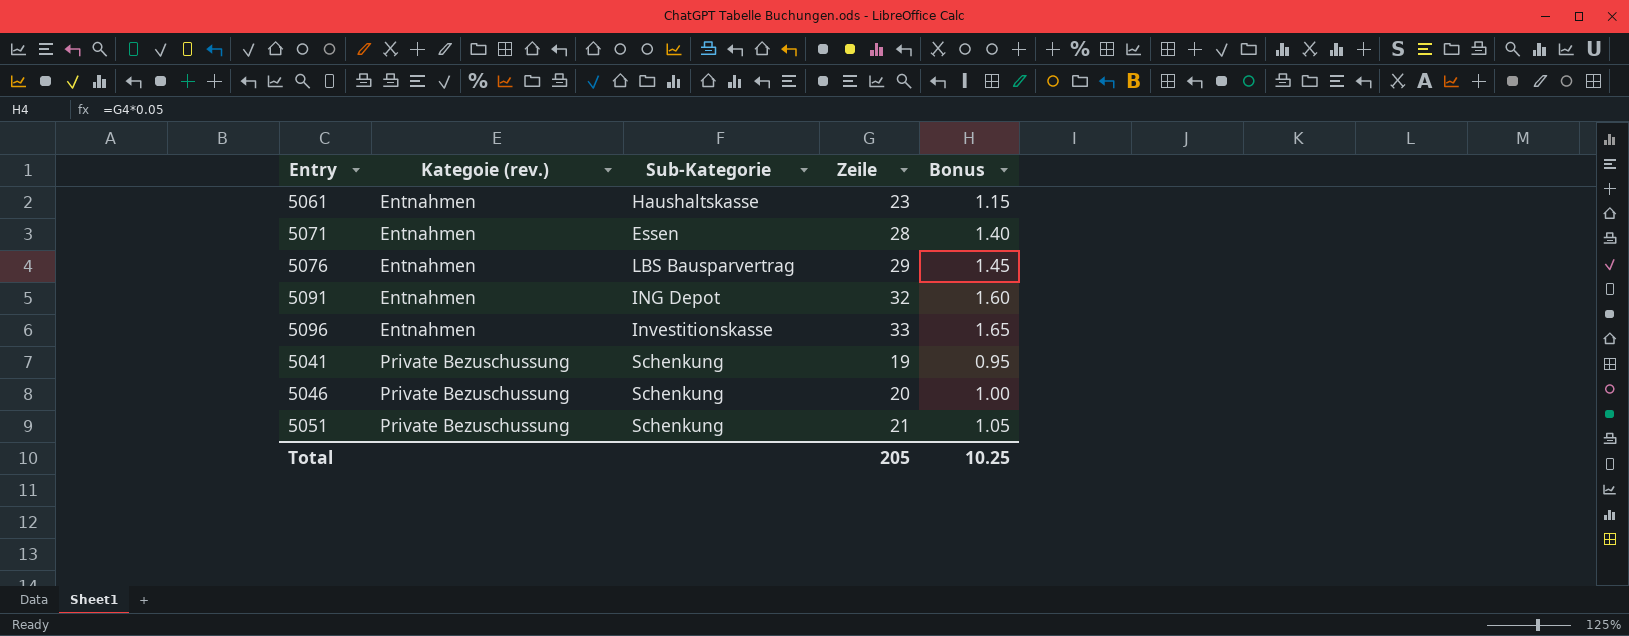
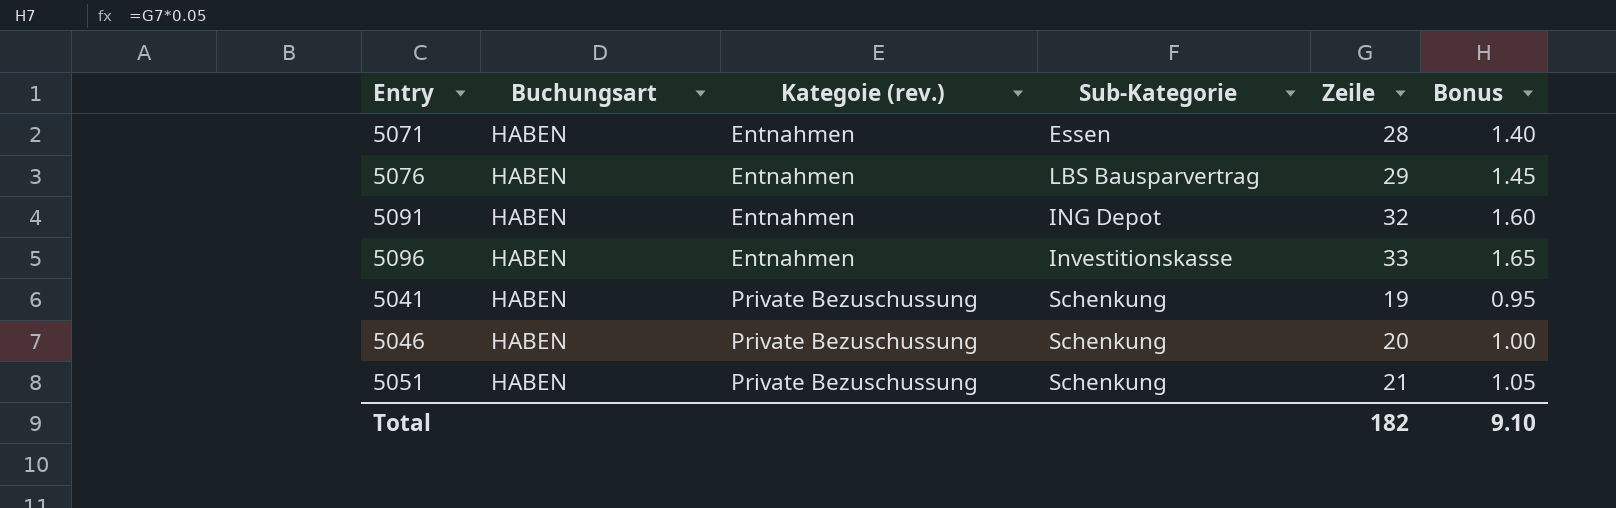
column Buchungsart | position: none -> 2
row 5061: Entnahmen | Haushaltskasse | 23 | 1.15 -> none
Total | Zeile: 205 -> 182
Total | Bonus: 10.25 -> 9.10

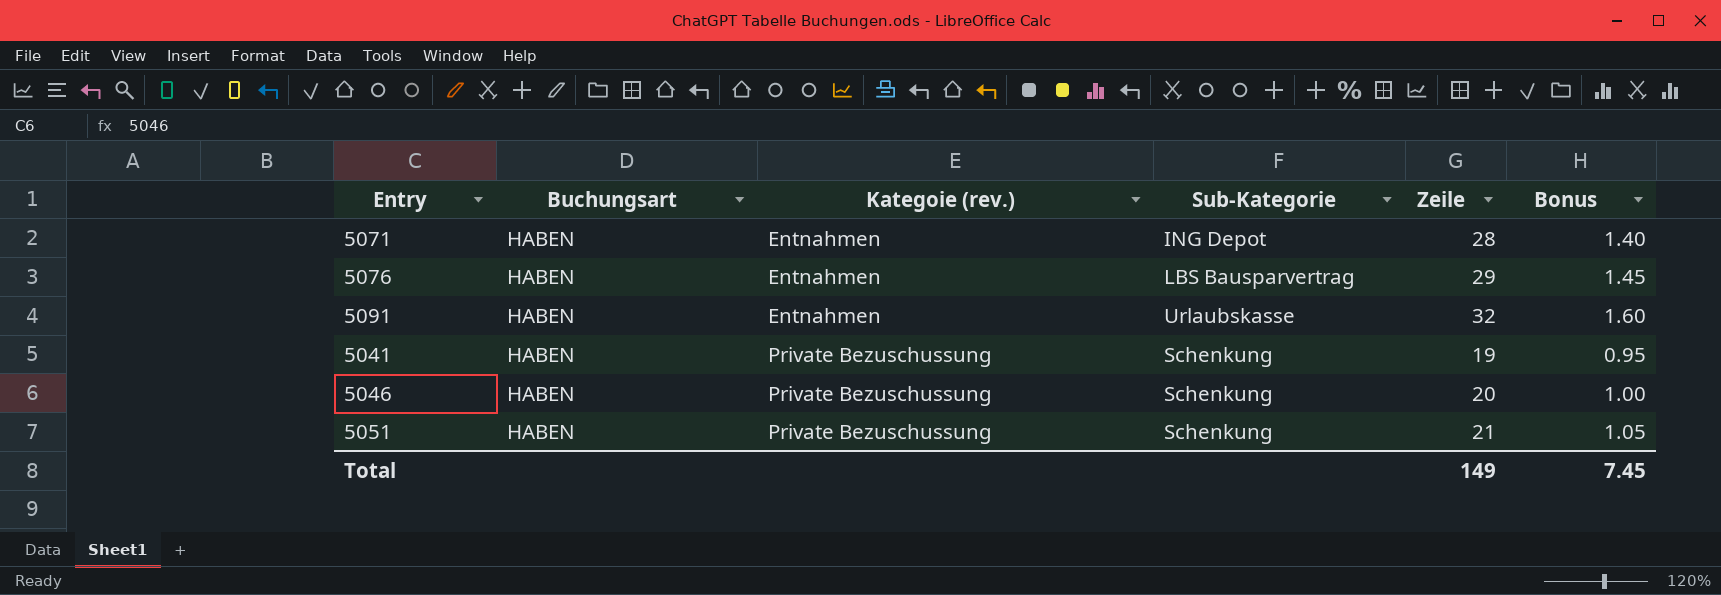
row 5096: HABEN | Entnahmen | Investitionskasse | 33 | 1.65 -> none
5071 | Sub-Kategorie: Essen -> ING Depot
5091 | Sub-Kategorie: ING Depot -> Urlaubskasse
Total | Zeile: 182 -> 149
Total | Bonus: 9.10 -> 7.45

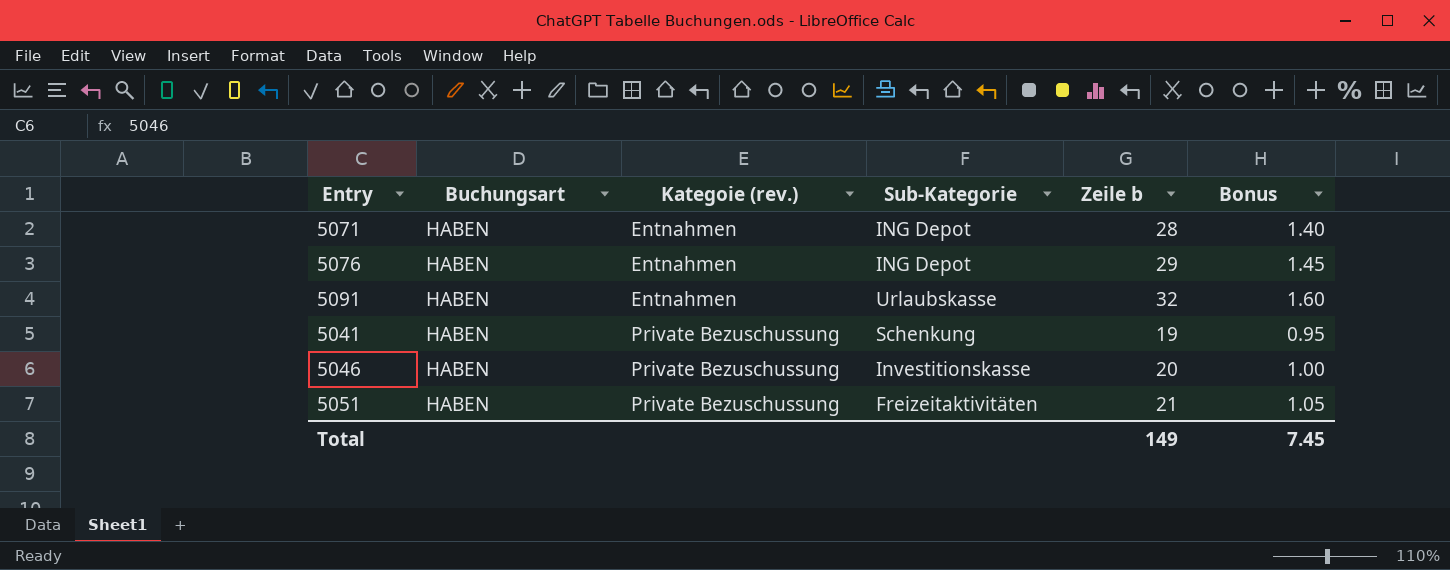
column name: Zeile -> Zeile b
5076 | Sub-Kategorie: LBS Bausparvertrag -> ING Depot
5046 | Sub-Kategorie: Schenkung -> Investitionskasse
5051 | Sub-Kategorie: Schenkung -> Freizeitaktivitäten

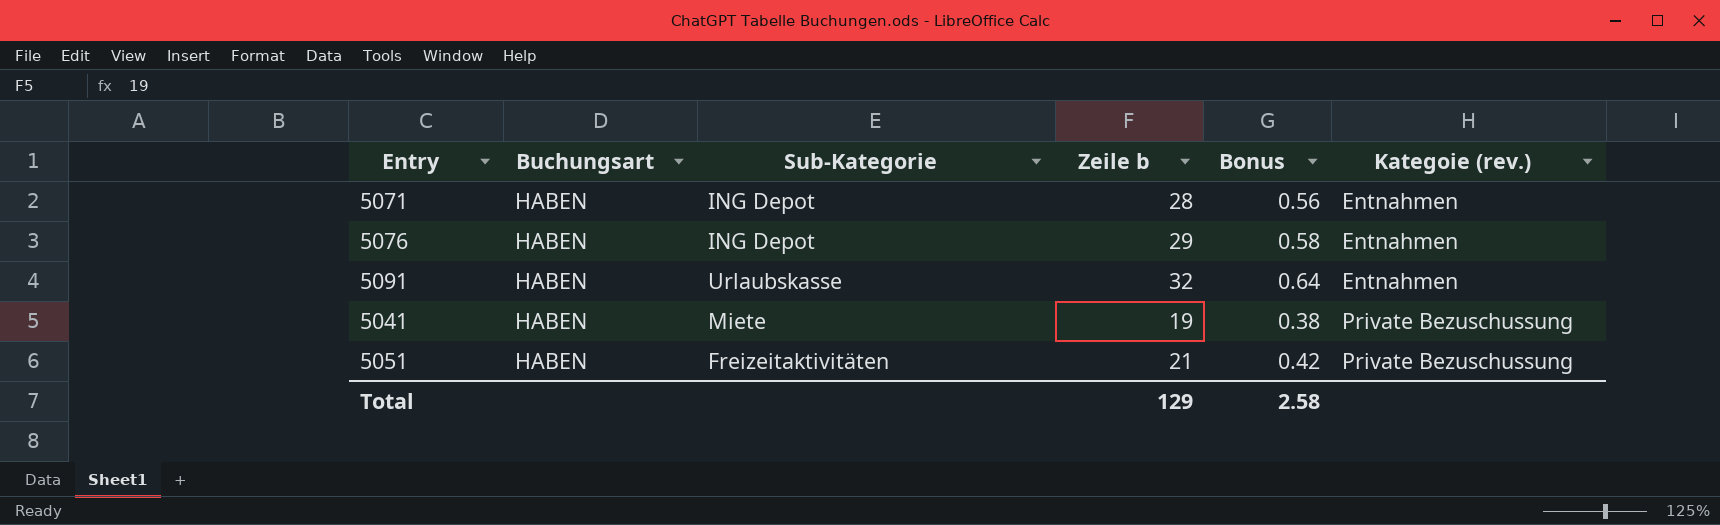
column Bonus | formula: [Zeile b] * 0.05 -> [Zeile b] * 0.02
column Kategoie (rev.) | position: 3 -> 6
row 5046: HABEN | Private Bezuschussung | Investitionskasse | 20 | 1.00 -> none
5041 | Sub-Kategorie: Schenkung -> Miete
Total | Zeile b: 149 -> 129
Total | Bonus: 7.45 -> 2.58

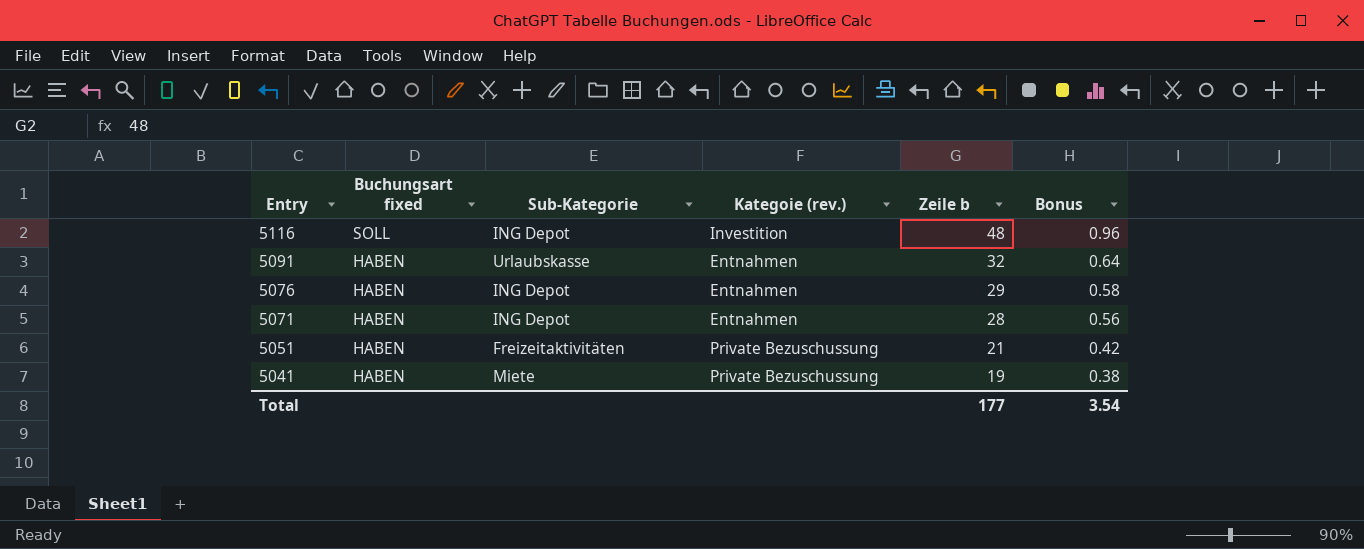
row order: Kategoie (rev.) ascending -> Entry descending
column name: Buchungsart -> Buchungsart fixed
column Kategoie (rev.) | position: 6 -> 4
row 5116: none -> SOLL | ING Depot | Investition | 48 | 0.96
Total | Zeile b: 129 -> 177
Total | Bonus: 2.58 -> 3.54

